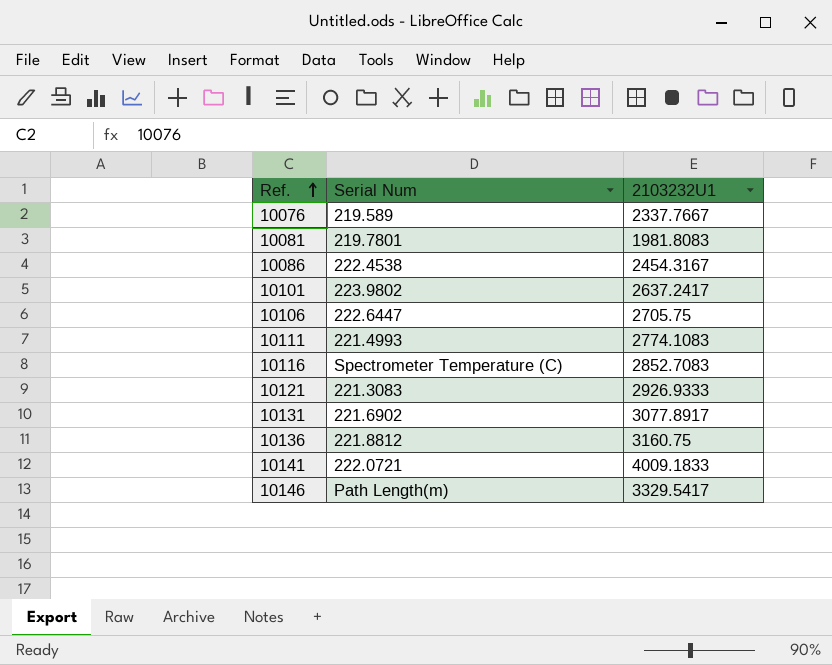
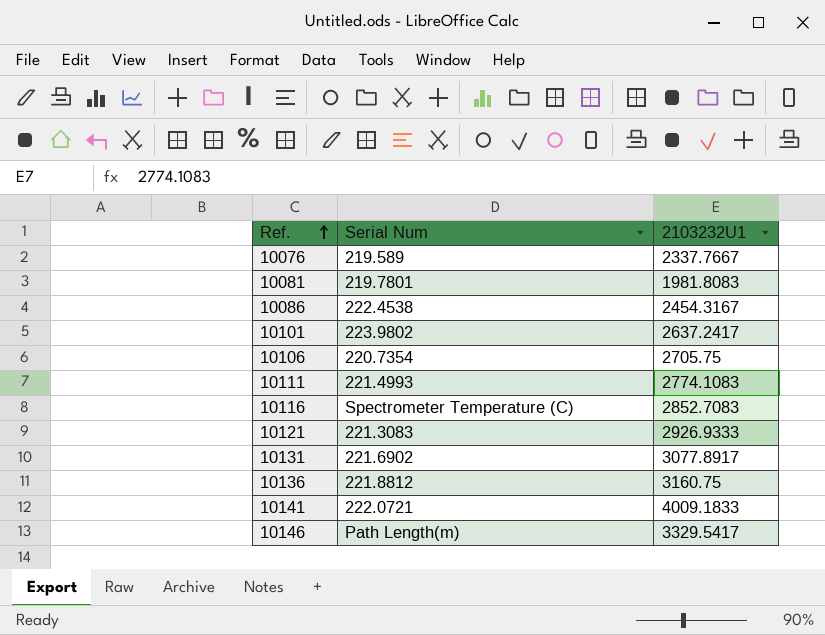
10106 | Serial Num: 222.6447 -> 220.7354

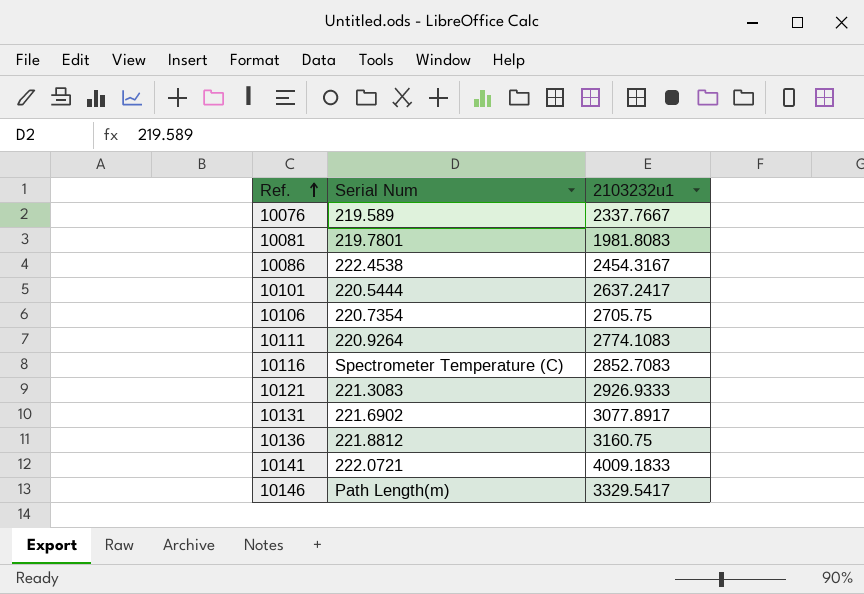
column name: 2103232U1 -> 2103232u1
10101 | Serial Num: 223.9802 -> 220.5444
10111 | Serial Num: 221.4993 -> 220.9264

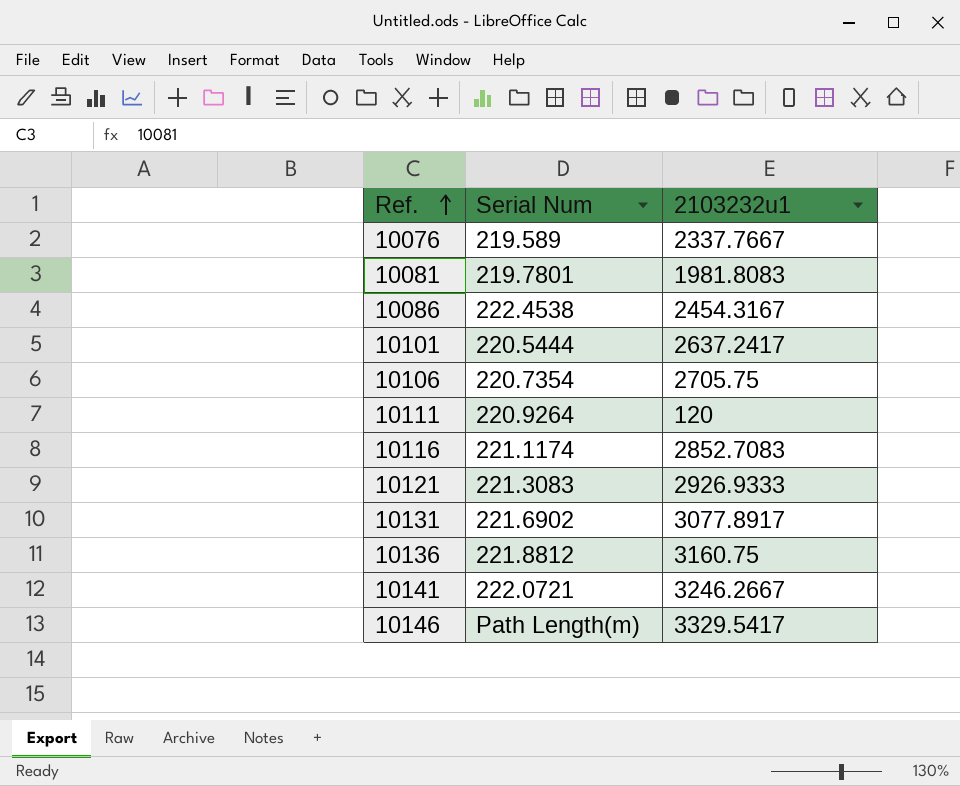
10111 | 2103232u1: 2774.1083 -> 120
10116 | Serial Num: Spectrometer Temperature (C) -> 221.1174
10141 | 2103232u1: 4009.1833 -> 3246.2667

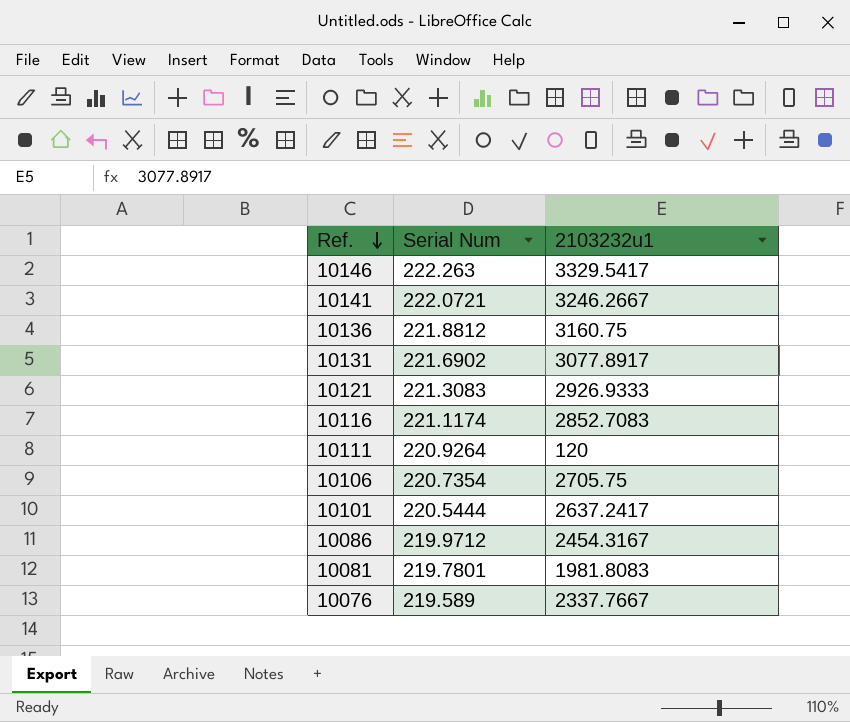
row order: Ref. ascending -> Ref. descending
10146 | Serial Num: Path Length(m) -> 222.263
10086 | Serial Num: 222.4538 -> 219.9712

